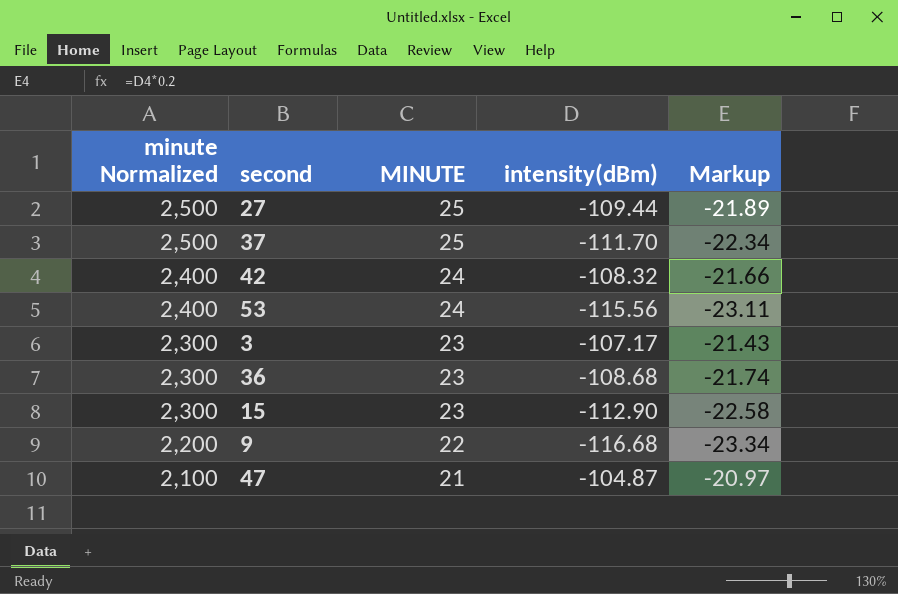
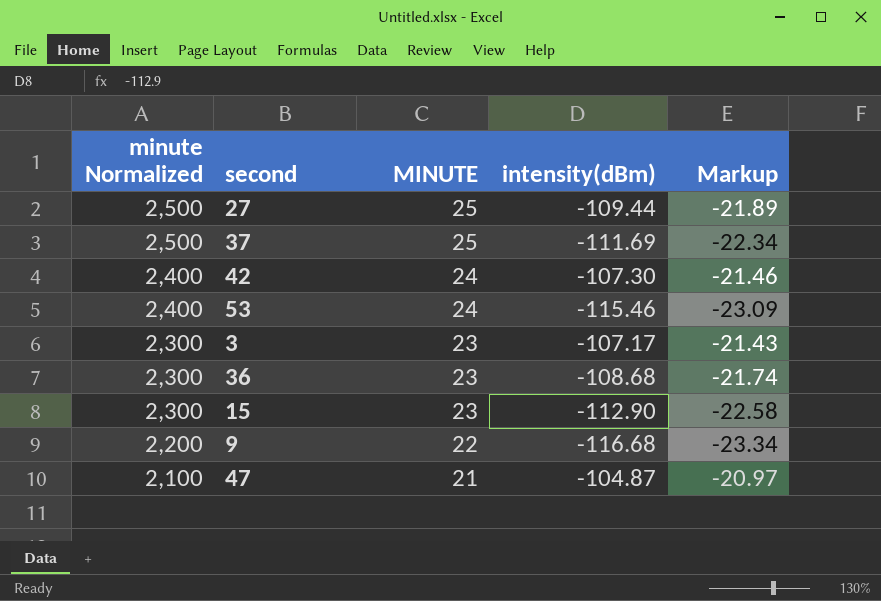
37 | intensity(dBm): -111.70 -> -111.69
42 | intensity(dBm): -108.32 -> -107.30
42 | Markup: -21.66 -> -21.46
53 | intensity(dBm): -115.56 -> -115.46
53 | Markup: -23.11 -> -23.09

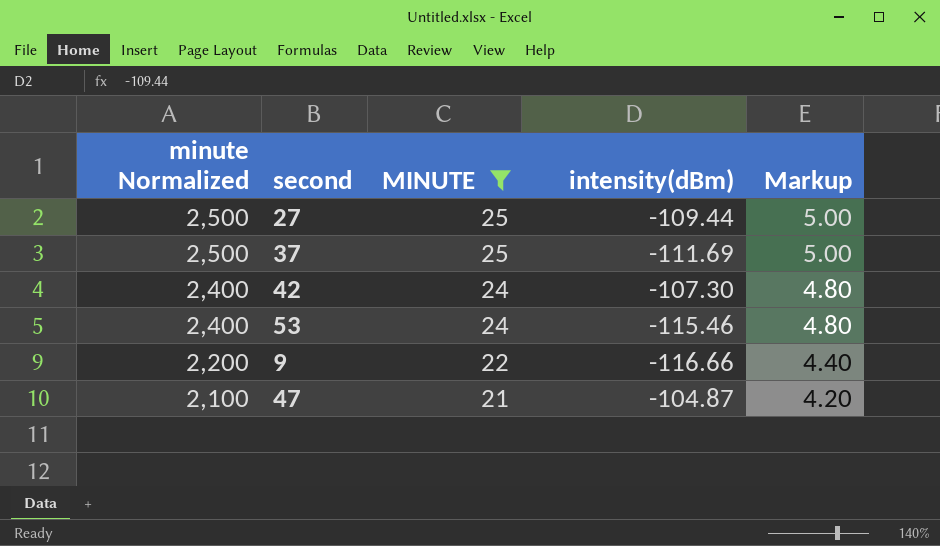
filter: none -> MINUTE != 23
column Markup | formula: [intensity(dBm)] * 0.2 -> [MINUTE] * 0.2
9 | intensity(dBm): -116.68 -> -116.66

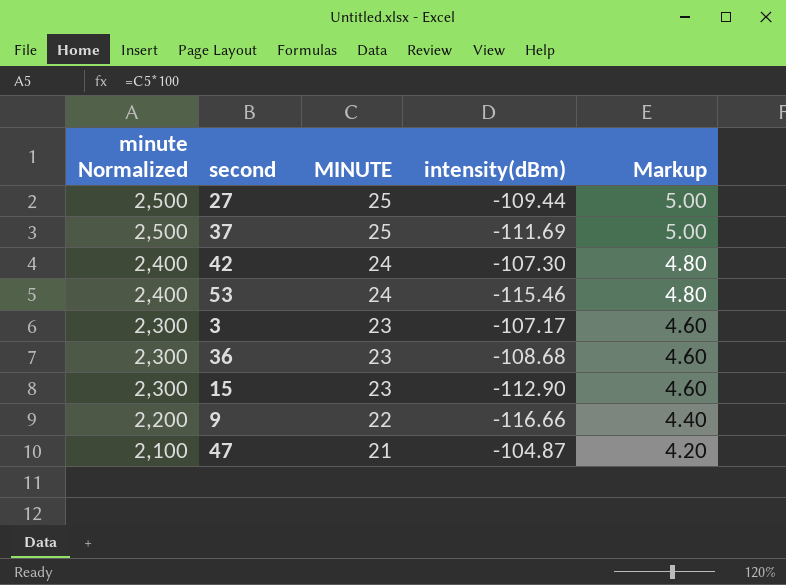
filter: MINUTE != 23 -> none

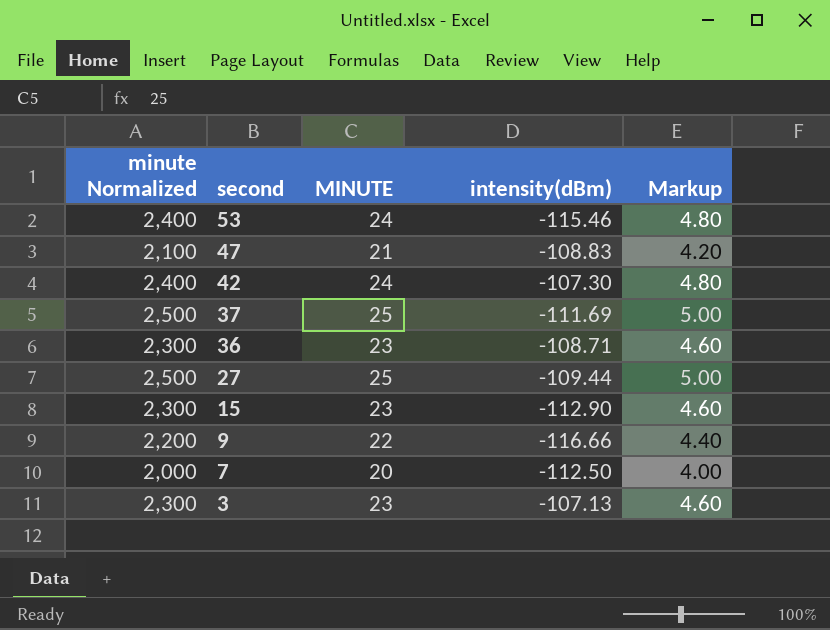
row order: minute Normalized descending -> second descending
47 | intensity(dBm): -104.87 -> -108.83
36 | intensity(dBm): -108.68 -> -108.71
row 7: none -> 2,000 | 20 | -112.50 | 4.00
3 | intensity(dBm): -107.17 -> -107.13

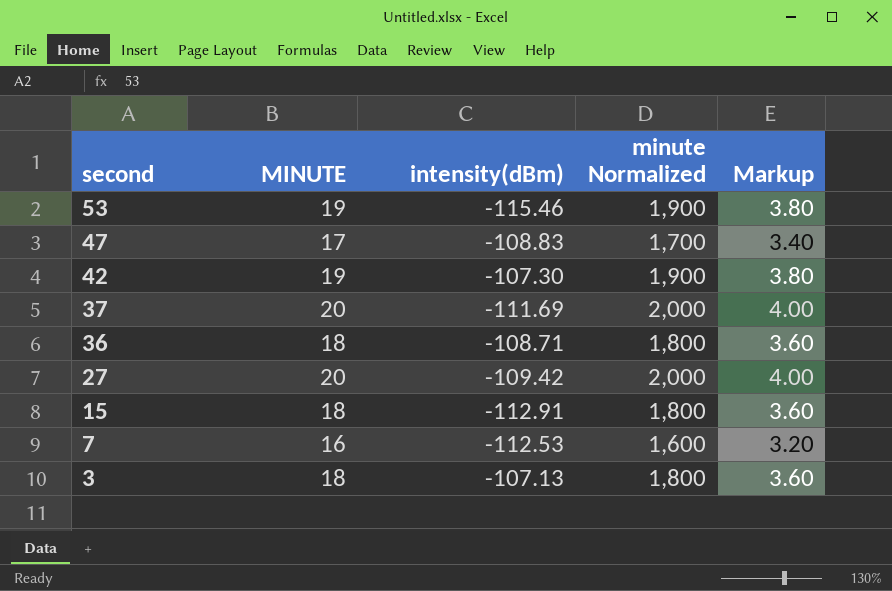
column minute Normalized | position: 1 -> 4
row 9: 2,200 | 22 | -116.66 | 4.40 -> none
53 | MINUTE: 24 -> 19
53 | minute Normalized: 2,400 -> 1,900
53 | Markup: 4.80 -> 3.80
47 | MINUTE: 21 -> 17
47 | minute Normalized: 2,100 -> 1,700
47 | Markup: 4.20 -> 3.40
42 | MINUTE: 24 -> 19
42 | minute Normalized: 2,400 -> 1,900
42 | Markup: 4.80 -> 3.80
37 | MINUTE: 25 -> 20
37 | minute Normalized: 2,500 -> 2,000
37 | Markup: 5.00 -> 4.00
36 | MINUTE: 23 -> 18
36 | minute Normalized: 2,300 -> 1,800
36 | Markup: 4.60 -> 3.60
27 | MINUTE: 25 -> 20
27 | intensity(dBm): -109.44 -> -109.42
27 | minute Normalized: 2,500 -> 2,000
27 | Markup: 5.00 -> 4.00
15 | MINUTE: 23 -> 18
15 | intensity(dBm): -112.90 -> -112.91
15 | minute Normalized: 2,300 -> 1,800
15 | Markup: 4.60 -> 3.60
7 | MINUTE: 20 -> 16
7 | intensity(dBm): -112.50 -> -112.53
7 | minute Normalized: 2,000 -> 1,600
7 | Markup: 4.00 -> 3.20
3 | MINUTE: 23 -> 18
3 | minute Normalized: 2,300 -> 1,800
3 | Markup: 4.60 -> 3.60

